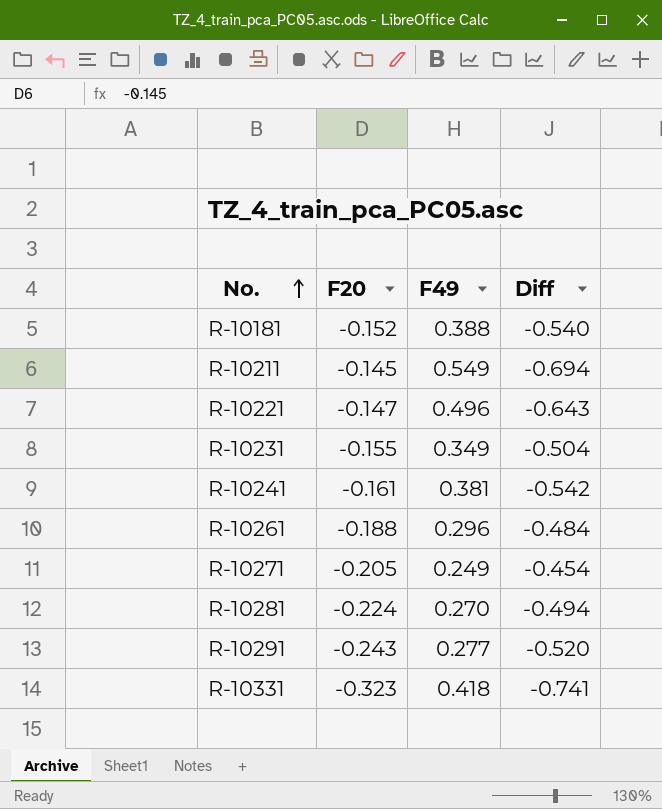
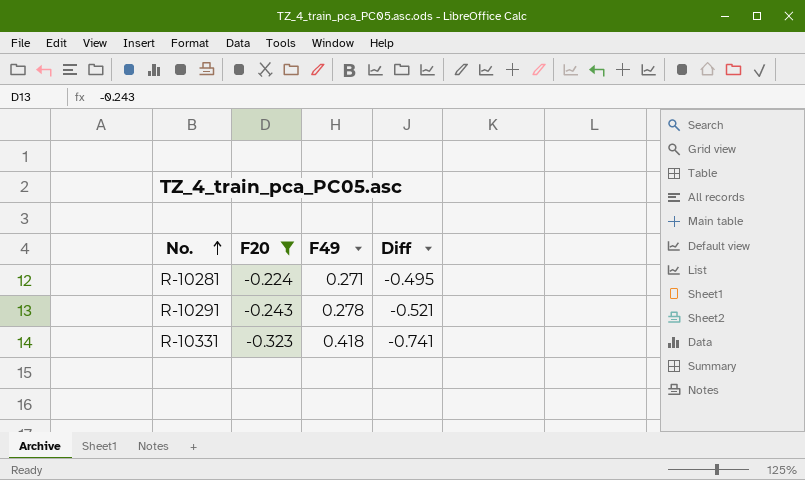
filter: none -> F20 <= -0.224
R-10281 | F49: 0.270 -> 0.271
R-10281 | Diff: -0.494 -> -0.495
R-10291 | F49: 0.277 -> 0.278
R-10291 | Diff: -0.520 -> -0.521

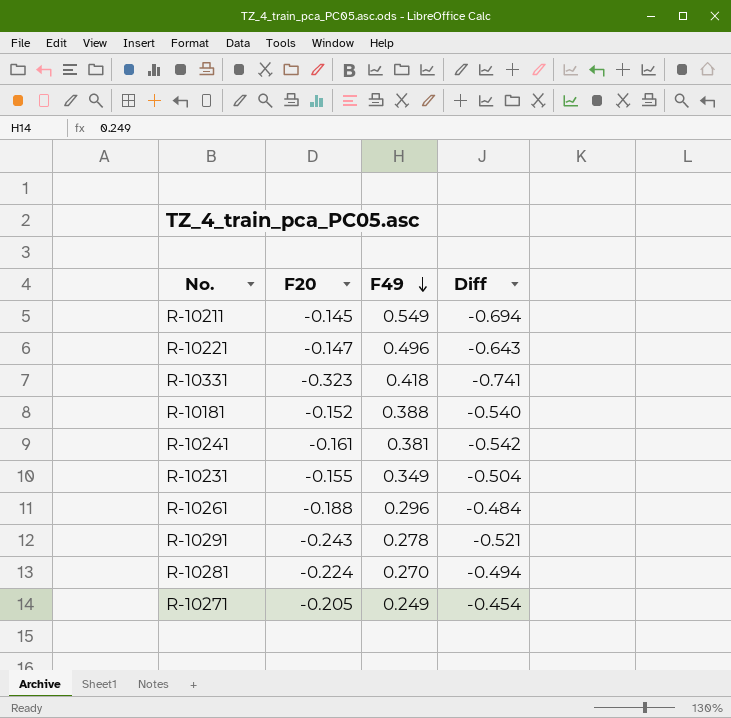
filter: F20 <= -0.224 -> none
row order: No. ascending -> F49 descending
R-10281 | F49: 0.271 -> 0.270
R-10281 | Diff: -0.495 -> -0.494

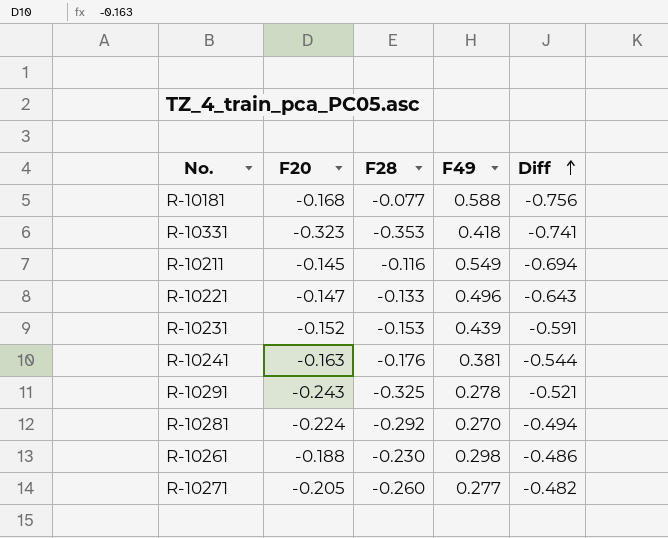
row order: F49 descending -> Diff ascending
column F28 | position: none -> 3
R-10181 | F20: -0.152 -> -0.168
R-10181 | F49: 0.388 -> 0.588
R-10181 | Diff: -0.540 -> -0.756
R-10231 | F20: -0.155 -> -0.152
R-10231 | F49: 0.349 -> 0.439
R-10231 | Diff: -0.504 -> -0.591
R-10241 | F20: -0.161 -> -0.163
R-10241 | Diff: -0.542 -> -0.544
R-10261 | F49: 0.296 -> 0.298
R-10261 | Diff: -0.484 -> -0.486
R-10271 | F49: 0.249 -> 0.277
R-10271 | Diff: -0.454 -> -0.482

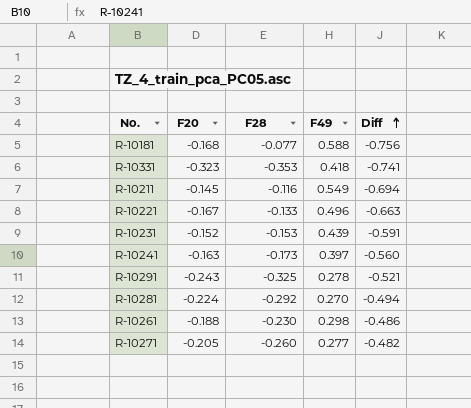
R-10221 | F20: -0.147 -> -0.167
R-10221 | Diff: -0.643 -> -0.663
R-10241 | F28: -0.176 -> -0.173
R-10241 | F49: 0.381 -> 0.397
R-10241 | Diff: -0.544 -> -0.560

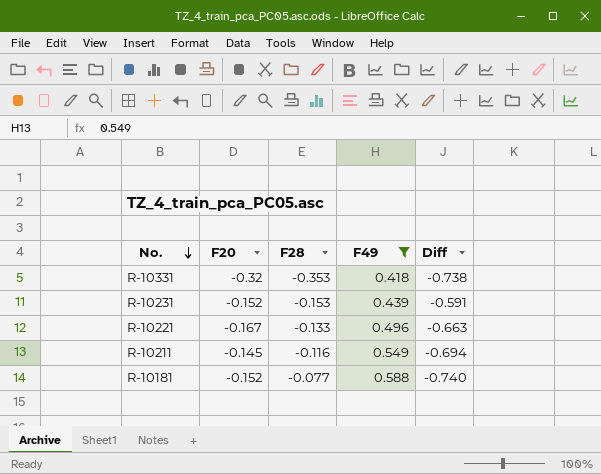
filter: none -> F49 >= 0.418
row order: Diff ascending -> No. descending
R-10331 | F20: -0.323 -> -0.32
R-10331 | Diff: -0.741 -> -0.738
R-10181 | F20: -0.168 -> -0.152
R-10181 | Diff: -0.756 -> -0.740

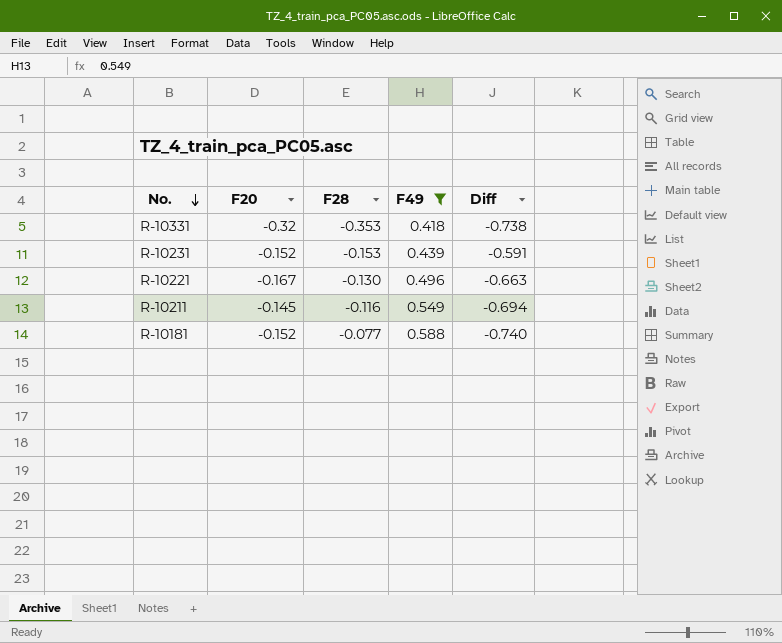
R-10221 | F28: -0.133 -> -0.130

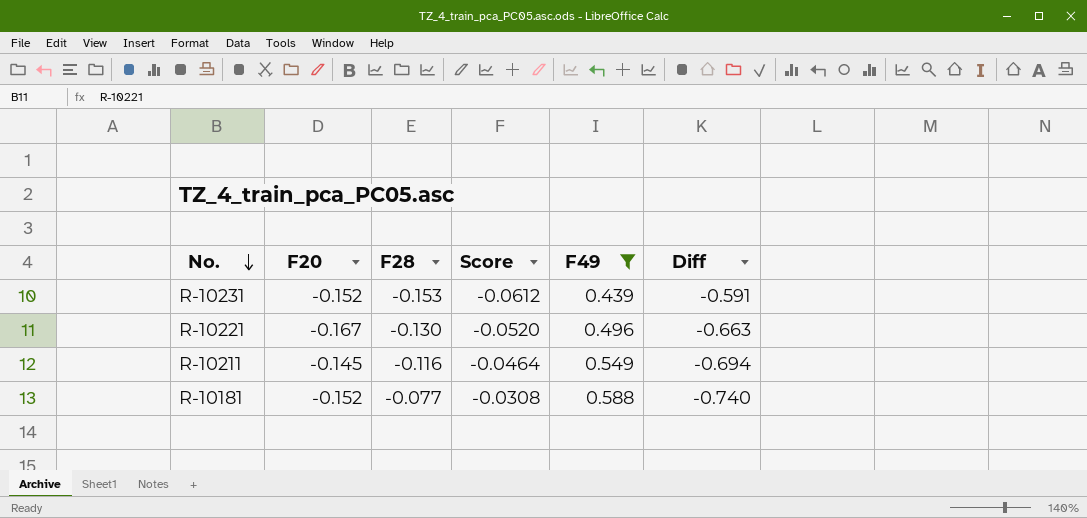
column Score | formula: none -> [F28] * 0.4
row R-10331: -0.32 | -0.353 | 0.418 | -0.738 -> none

